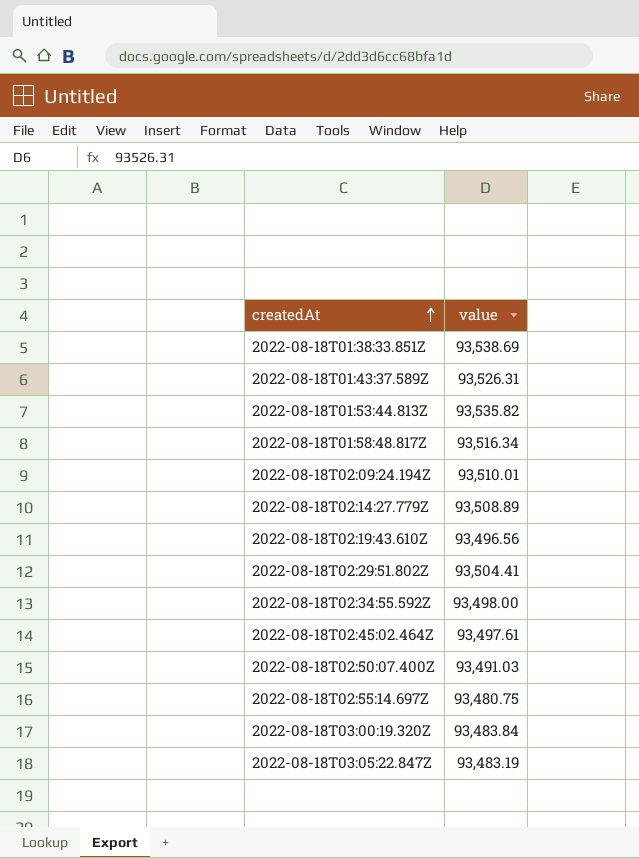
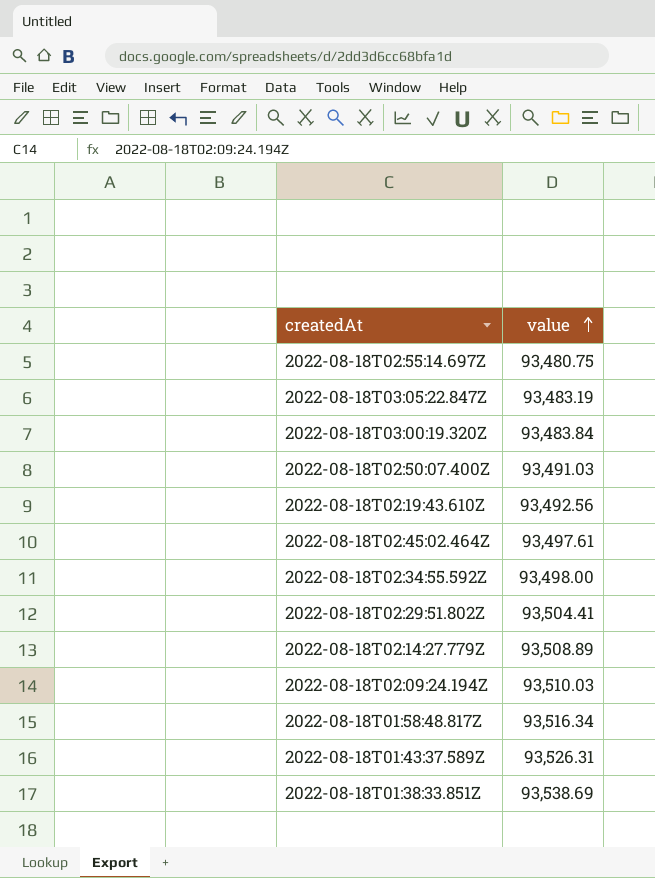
row order: createdAt ascending -> value ascending
row 2022-08-18T01:53:44.813Z: 93,535.82 -> none
2022-08-18T02:19:43.610Z | value: 93,496.56 -> 93,492.56
2022-08-18T02:09:24.194Z | value: 93,510.01 -> 93,510.03

